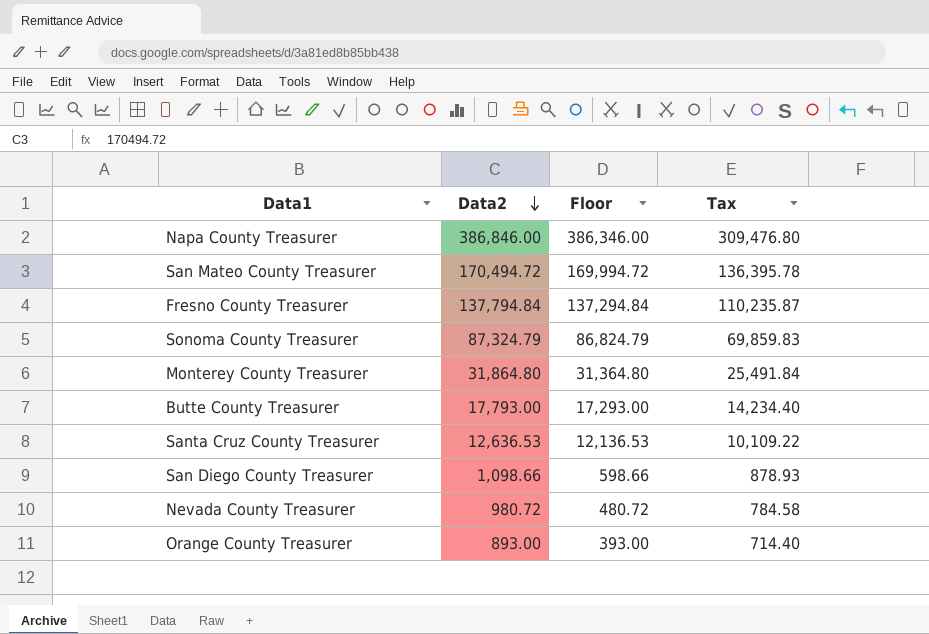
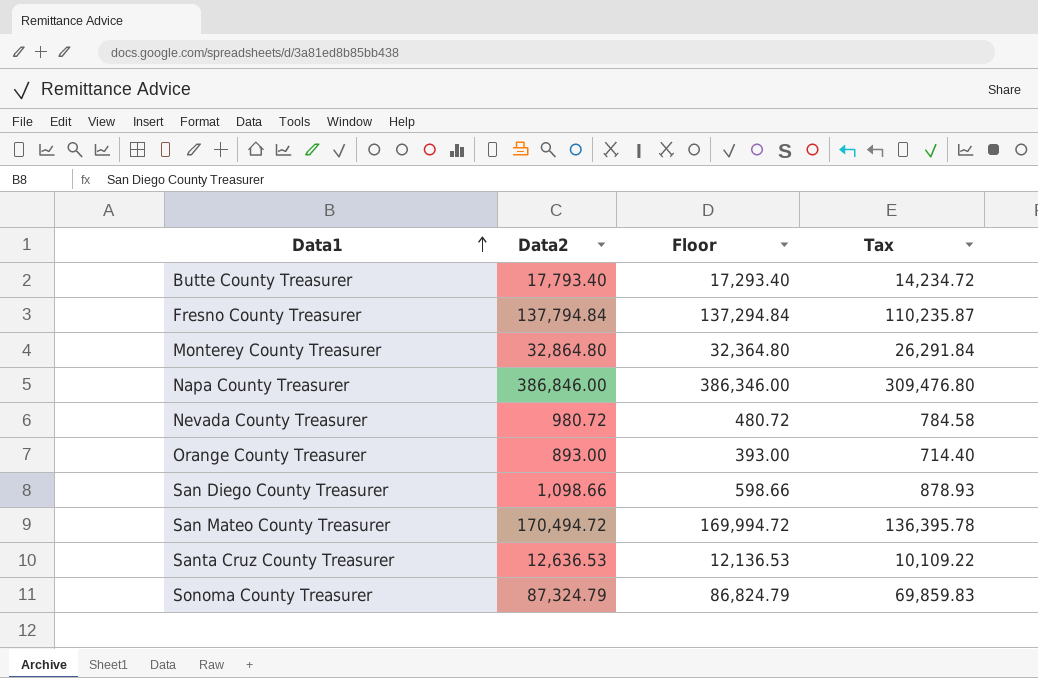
row order: Data2 descending -> Data1 ascending
Butte County Treasurer | Data2: 17,793.00 -> 17,793.40
Butte County Treasurer | Floor: 17,293.00 -> 17,293.40
Butte County Treasurer | Tax: 14,234.40 -> 14,234.72
Monterey County Treasurer | Data2: 31,864.80 -> 32,864.80
Monterey County Treasurer | Floor: 31,364.80 -> 32,364.80
Monterey County Treasurer | Tax: 25,491.84 -> 26,291.84

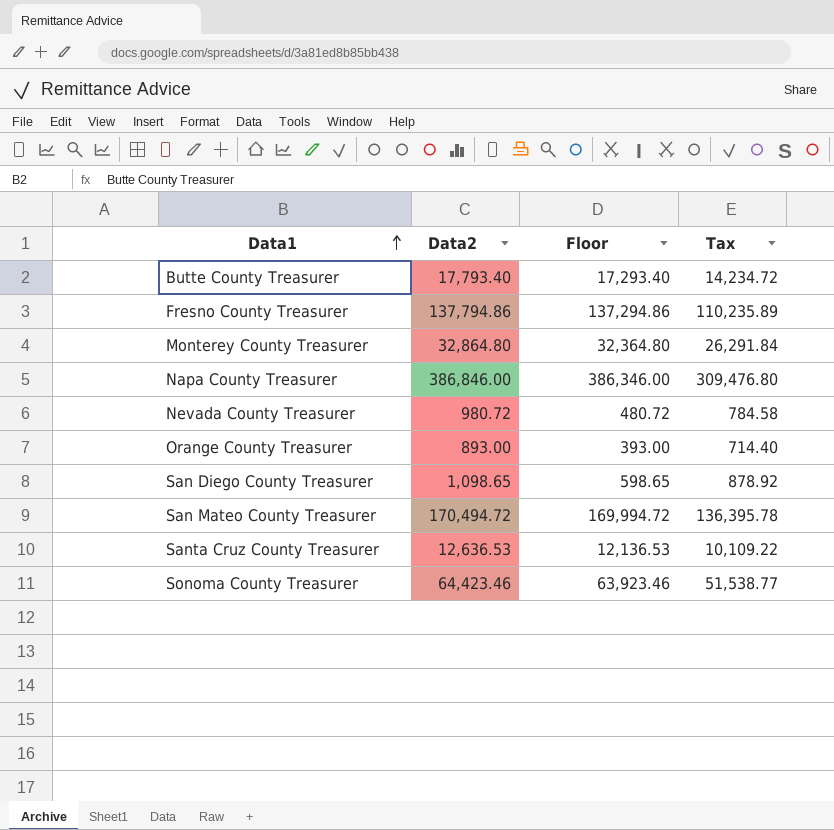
Fresno County Treasurer | Data2: 137,794.84 -> 137,794.86
Fresno County Treasurer | Floor: 137,294.84 -> 137,294.86
Fresno County Treasurer | Tax: 110,235.87 -> 110,235.89
San Diego County Treasurer | Data2: 1,098.66 -> 1,098.65
San Diego County Treasurer | Floor: 598.66 -> 598.65
San Diego County Treasurer | Tax: 878.93 -> 878.92
Sonoma County Treasurer | Data2: 87,324.79 -> 64,423.46
Sonoma County Treasurer | Floor: 86,824.79 -> 63,923.46
Sonoma County Treasurer | Tax: 69,859.83 -> 51,538.77

